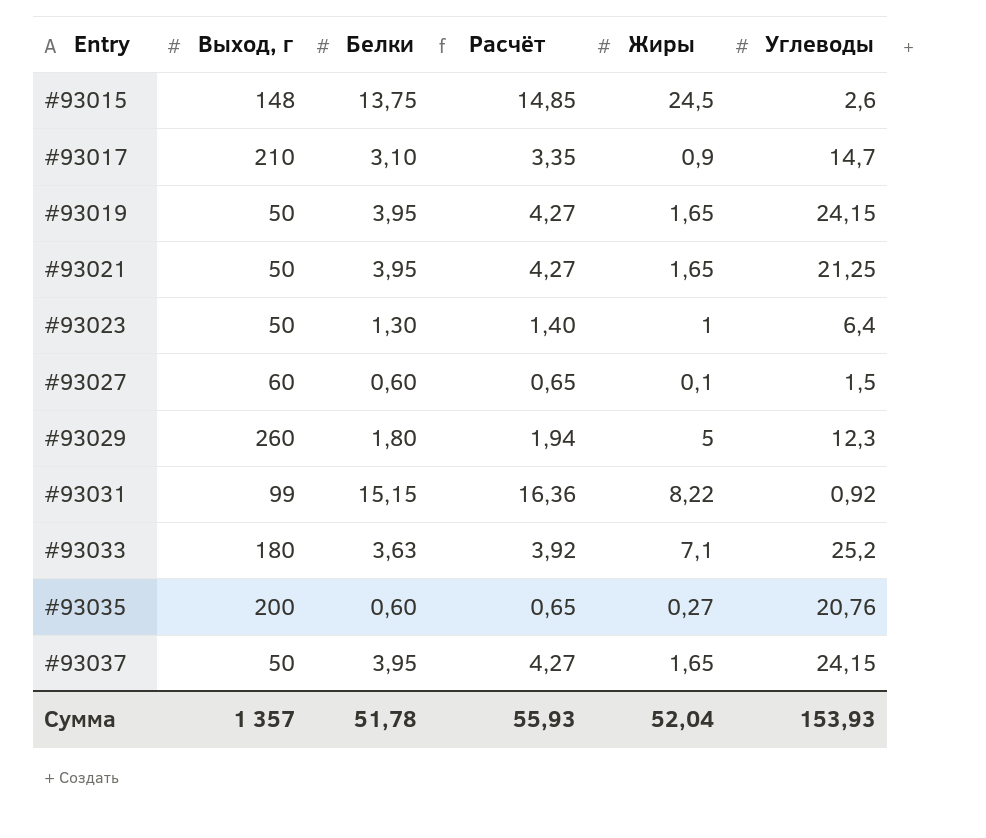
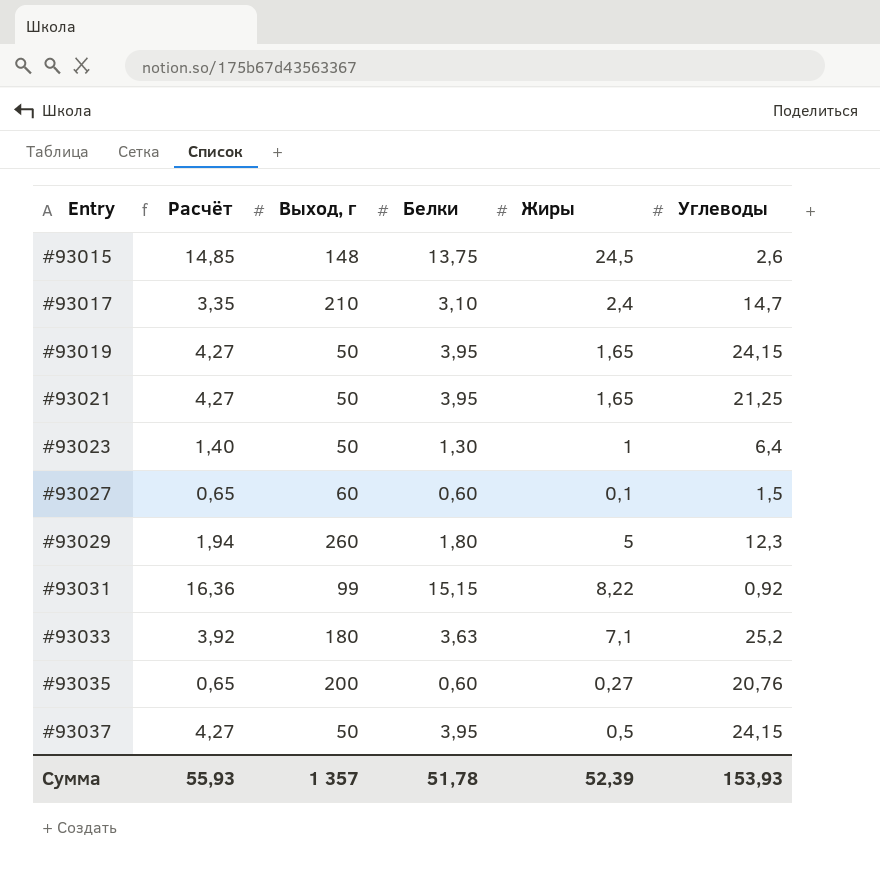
column Расчёт | position: 4 -> 2
#93017 | Жиры: 0,9 -> 2,4
#93037 | Жиры: 1,65 -> 0,5
Сумма | Жиры: 52,04 -> 52,39

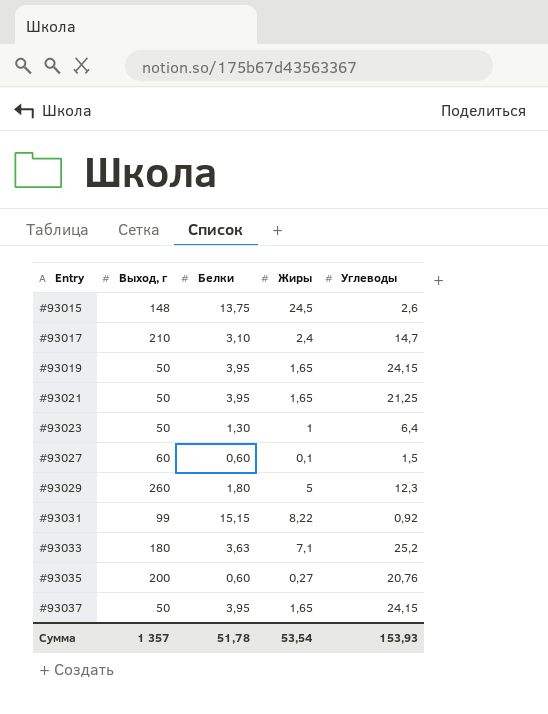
column Расчёт | formula: [Белки] * 1,08 -> none
#93037 | Жиры: 0,5 -> 1,65
Сумма | Жиры: 52,39 -> 53,54

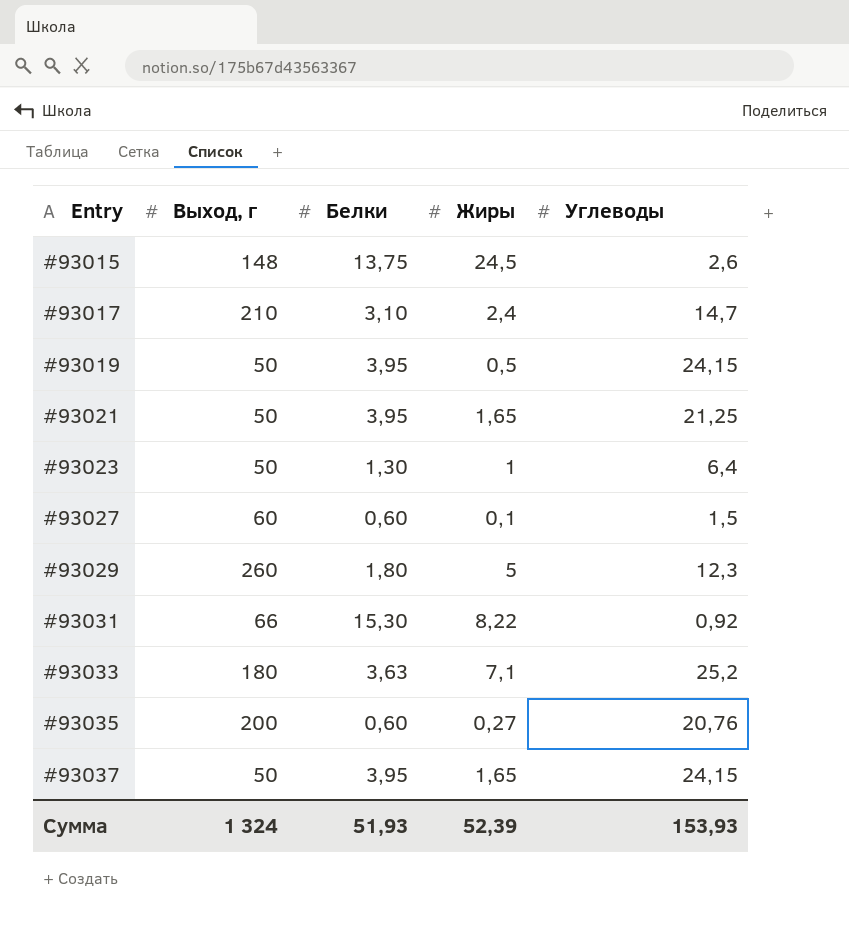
#93019 | Жиры: 1,65 -> 0,5
#93031 | Выход, г: 99 -> 66
#93031 | Белки: 15,15 -> 15,30
Сумма | Выход, г: 1 357 -> 1 324
Сумма | Белки: 51,78 -> 51,93
Сумма | Жиры: 53,54 -> 52,39

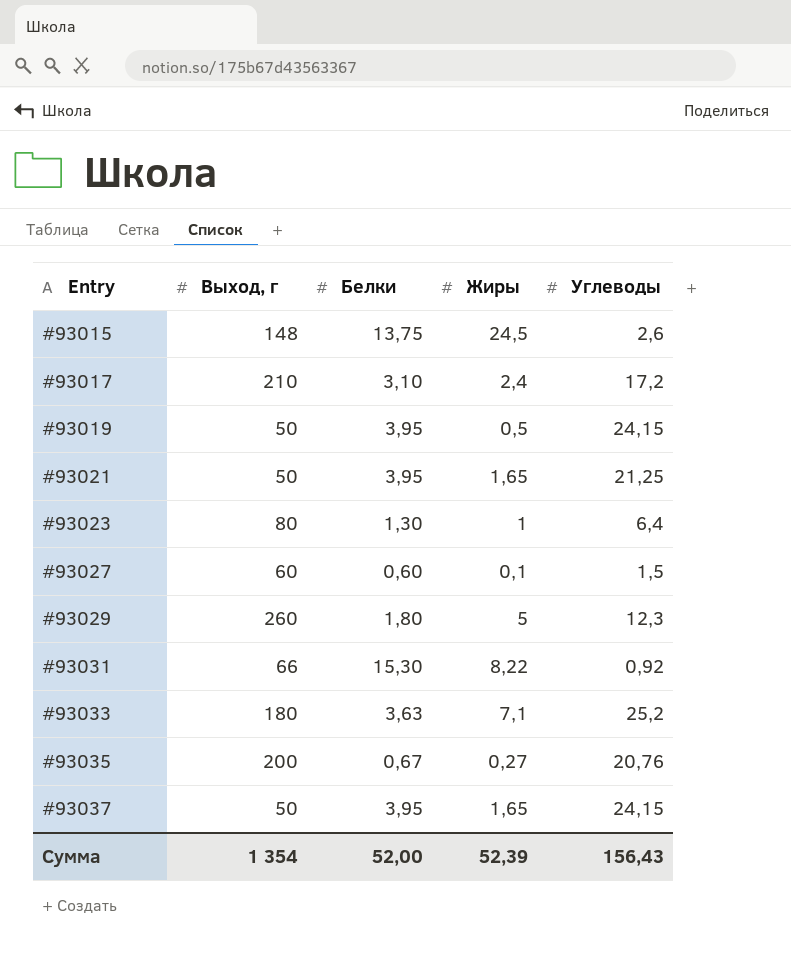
#93017 | Углеводы: 14,7 -> 17,2
#93023 | Выход, г: 50 -> 80
#93035 | Белки: 0,60 -> 0,67
Сумма | Выход, г: 1 324 -> 1 354
Сумма | Белки: 51,93 -> 52,00
Сумма | Углеводы: 153,93 -> 156,43

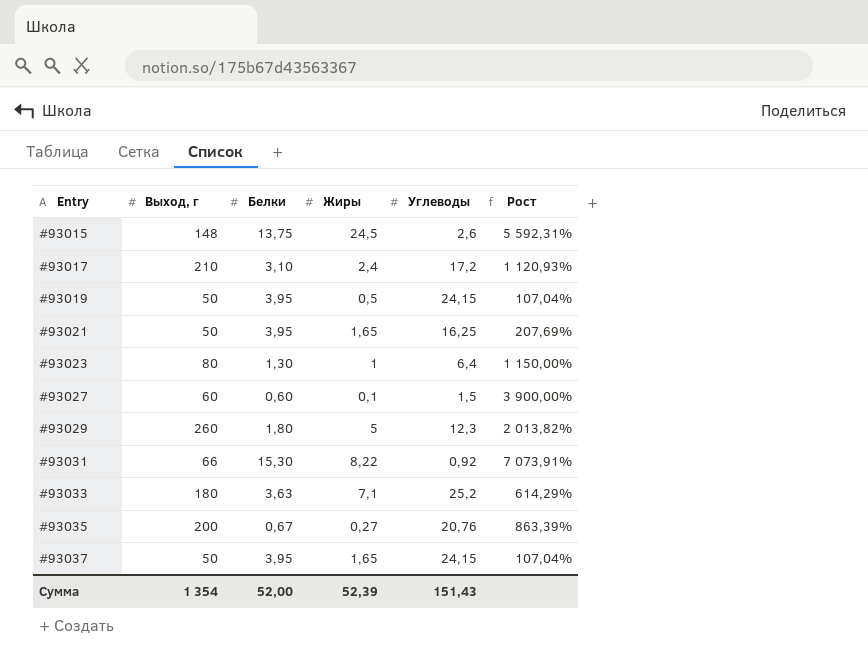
column Рост | formula: none -> ([Выход, г] - [Углеводы]) / [Углеводы]
#93021 | Углеводы: 21,25 -> 16,25
Сумма | Углеводы: 156,43 -> 151,43

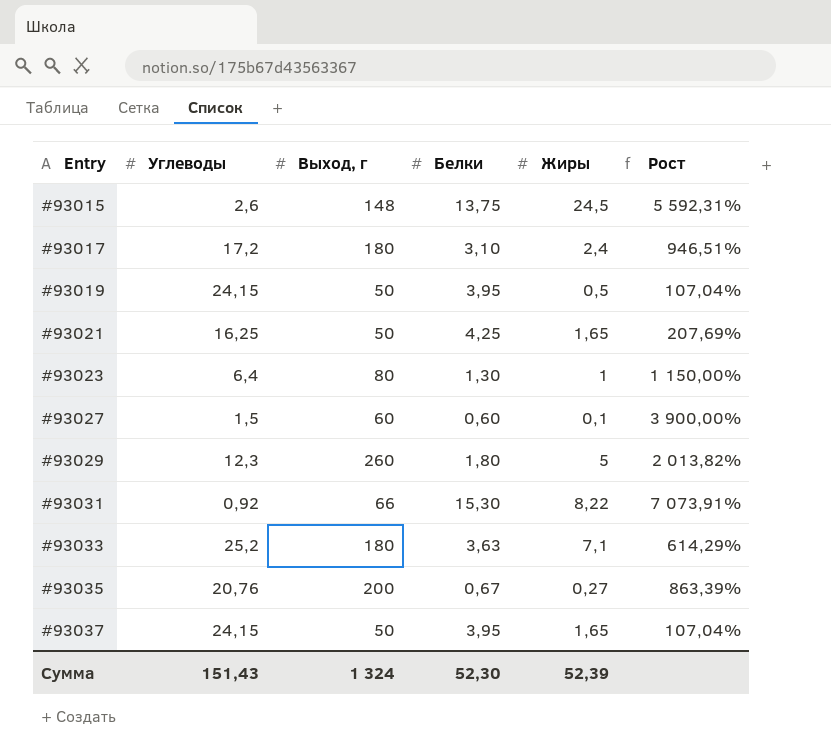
column Углеводы | position: 5 -> 2
#93017 | Выход, г: 210 -> 180
#93017 | Рост: 1 120,93% -> 946,51%
#93021 | Белки: 3,95 -> 4,25
Сумма | Выход, г: 1 354 -> 1 324
Сумма | Белки: 52,00 -> 52,30

